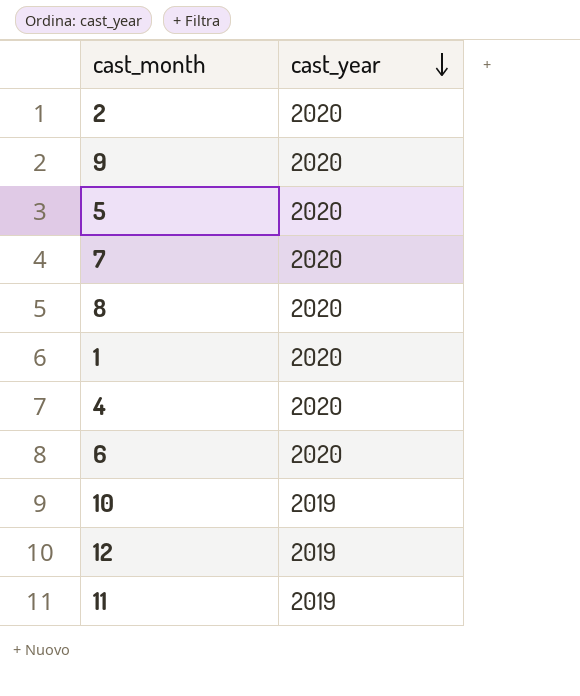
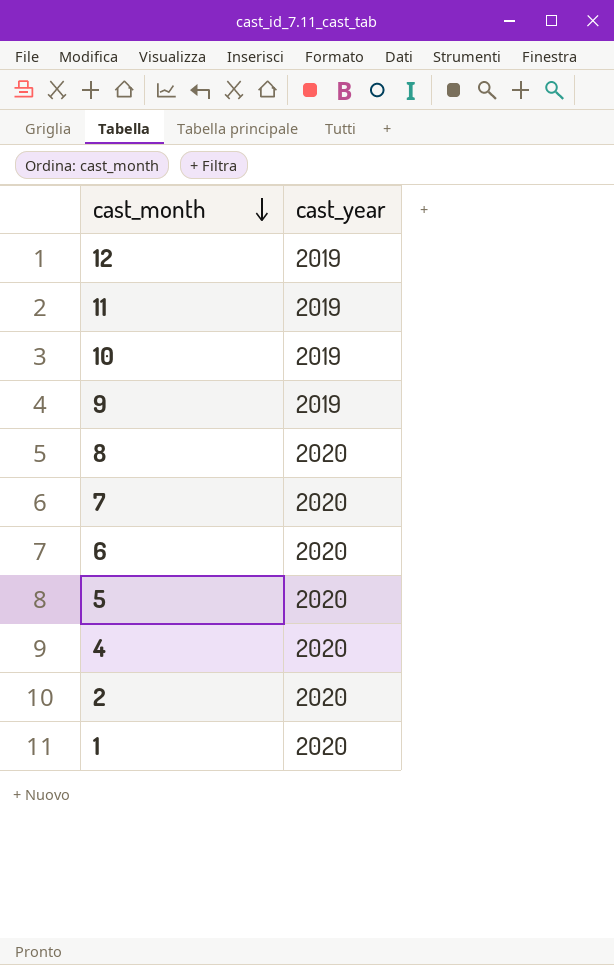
row order: cast_year descending -> cast_month descending
9 | cast_year: 2020 -> 2019

